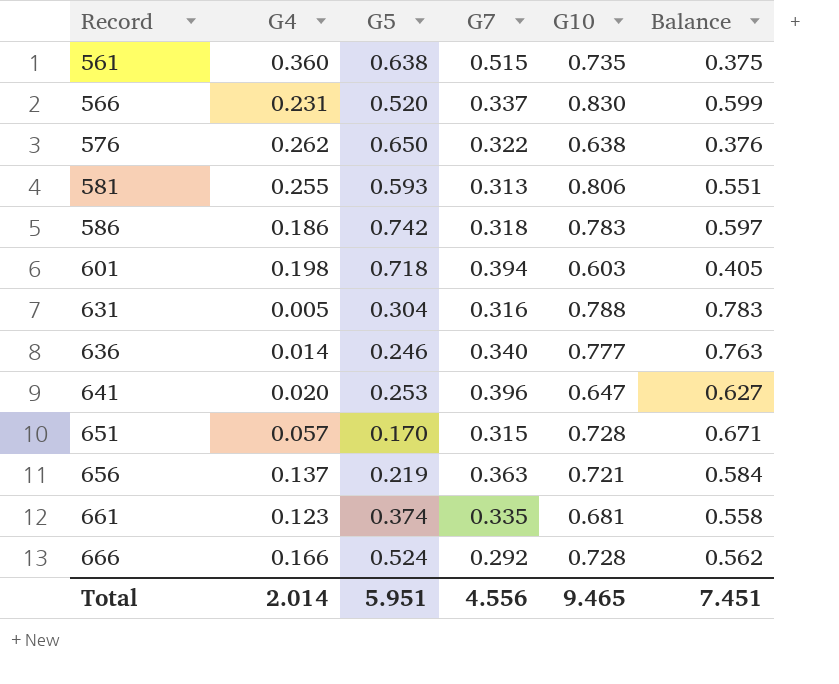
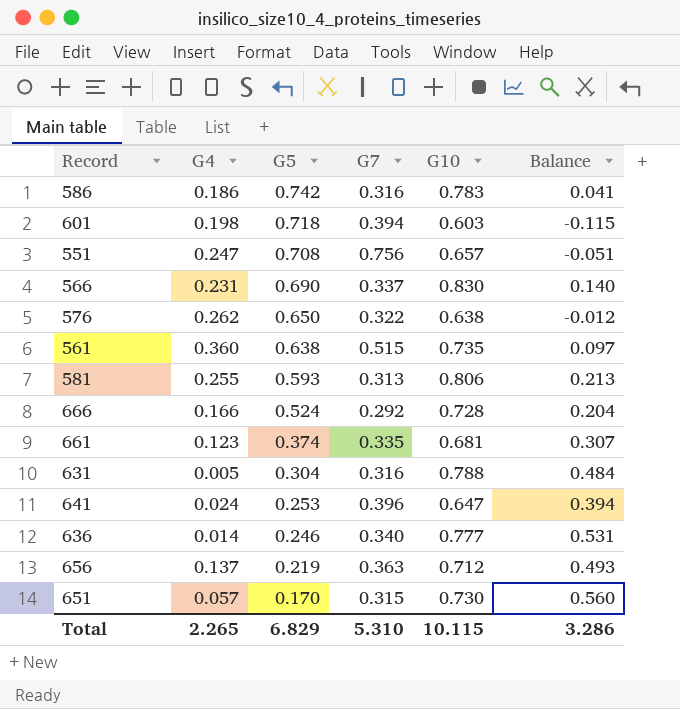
row order: Record ascending -> G5 descending
column Balance | formula: [G10] - [G4] -> [G10] - [G5]
586 | G7: 0.318 -> 0.316
row 551: none -> 0.247 | 0.708 | 0.756 | 0.657 | -0.051
566 | G5: 0.520 -> 0.690
641 | G4: 0.020 -> 0.024
656 | G10: 0.721 -> 0.712
651 | G10: 0.728 -> 0.730
Total | G4: 2.014 -> 2.265
Total | G5: 5.951 -> 6.829
Total | G7: 4.556 -> 5.310
Total | G10: 9.465 -> 10.115
Total | Balance: 7.451 -> 3.286

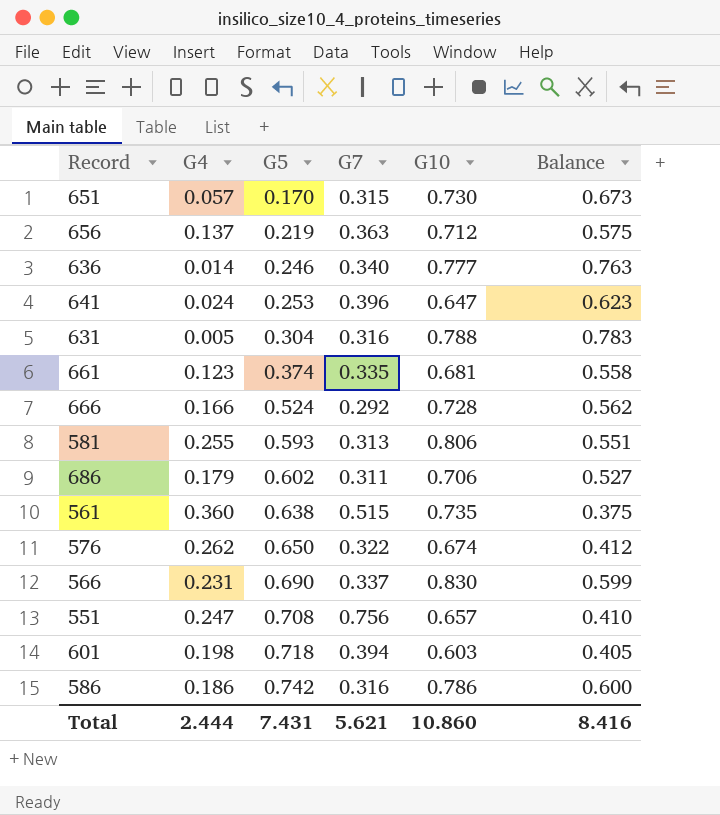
row order: G5 descending -> G5 ascending
column Balance | formula: [G10] - [G5] -> [G10] - [G4]
row 686: none -> 0.179 | 0.602 | 0.311 | 0.706 | 0.527
576 | G10: 0.638 -> 0.674
586 | G10: 0.783 -> 0.786
Total | G4: 2.265 -> 2.444
Total | G5: 6.829 -> 7.431
Total | G7: 5.310 -> 5.621
Total | G10: 10.115 -> 10.860
Total | Balance: 3.286 -> 8.416

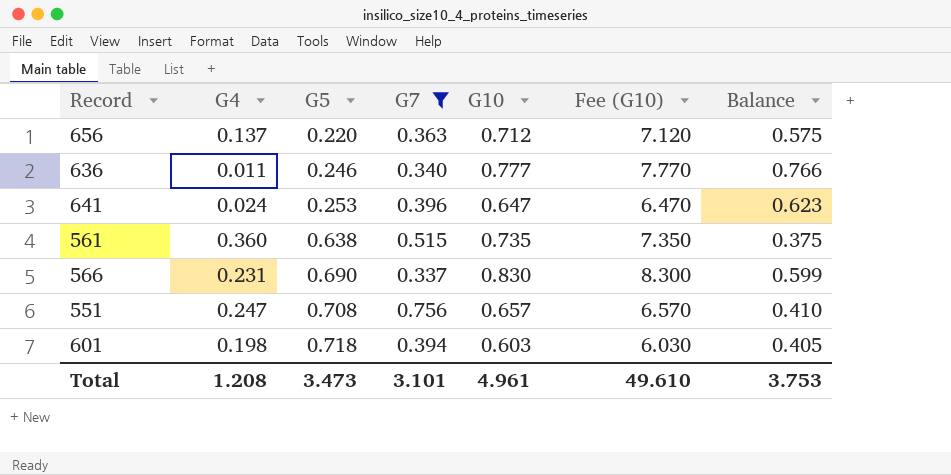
filter: none -> G7 >= 0.337
column Fee (G10) | formula: none -> [G10] * 10
656 | G5: 0.219 -> 0.220
636 | G4: 0.014 -> 0.011
636 | Balance: 0.763 -> 0.766
Total | G4: 2.444 -> 1.208
Total | G5: 7.431 -> 3.473
Total | G7: 5.621 -> 3.101
Total | G10: 10.860 -> 4.961
Total | Balance: 8.416 -> 3.753

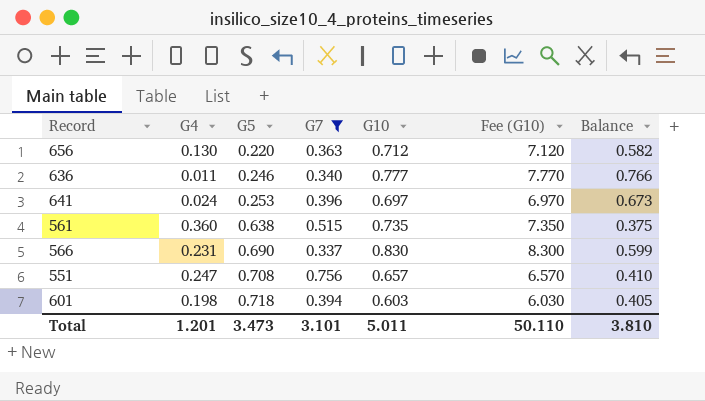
656 | G4: 0.137 -> 0.130
656 | Balance: 0.575 -> 0.582
641 | G10: 0.647 -> 0.697
641 | Fee (G10): 6.470 -> 6.970
641 | Balance: 0.623 -> 0.673
Total | G4: 1.208 -> 1.201
Total | G10: 4.961 -> 5.011
Total | Fee (G10): 49.610 -> 50.110
Total | Balance: 3.753 -> 3.810

